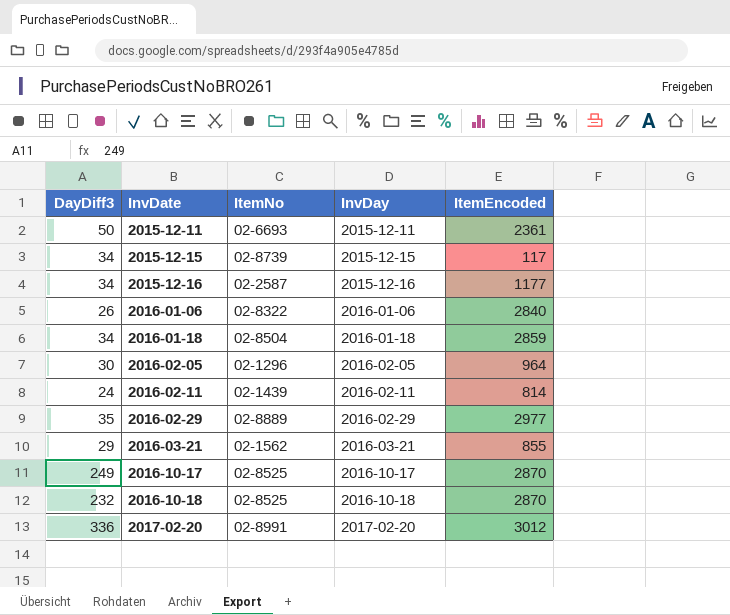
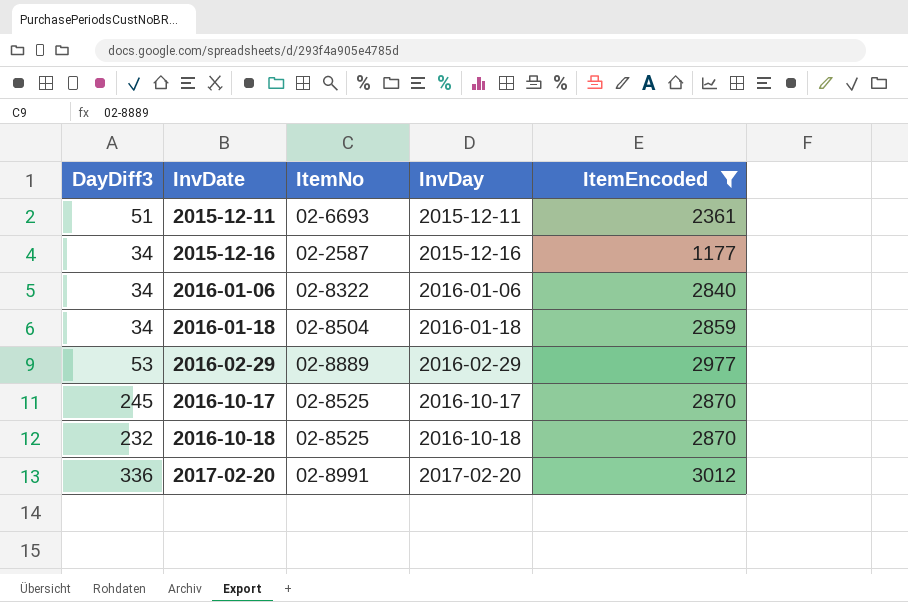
filter: none -> ItemEncoded >= 1177
2015-12-11 | DayDiff3: 50 -> 51
2016-01-06 | DayDiff3: 26 -> 34
2016-02-29 | DayDiff3: 35 -> 53
2016-10-17 | DayDiff3: 249 -> 245

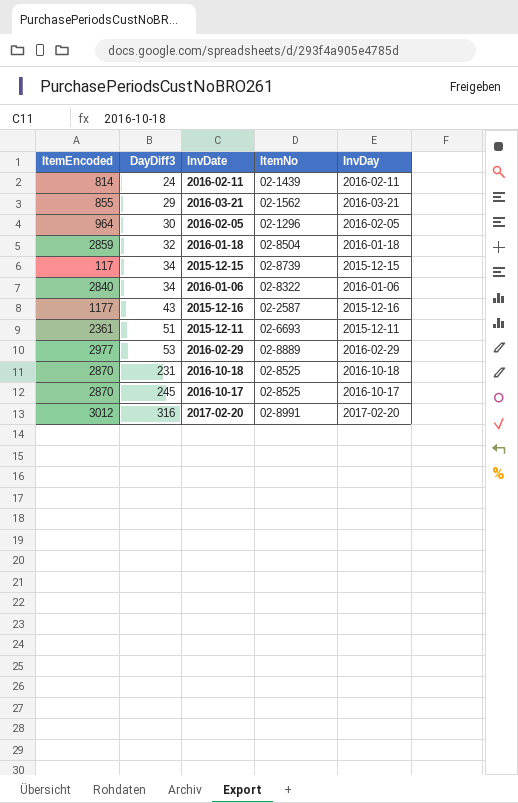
filter: ItemEncoded >= 1177 -> none
row order: InvDate ascending -> DayDiff3 ascending
column ItemEncoded | position: 5 -> 1
2016-01-18 | DayDiff3: 34 -> 32
2015-12-16 | DayDiff3: 34 -> 43
2016-10-18 | DayDiff3: 232 -> 231
2017-02-20 | DayDiff3: 336 -> 316

